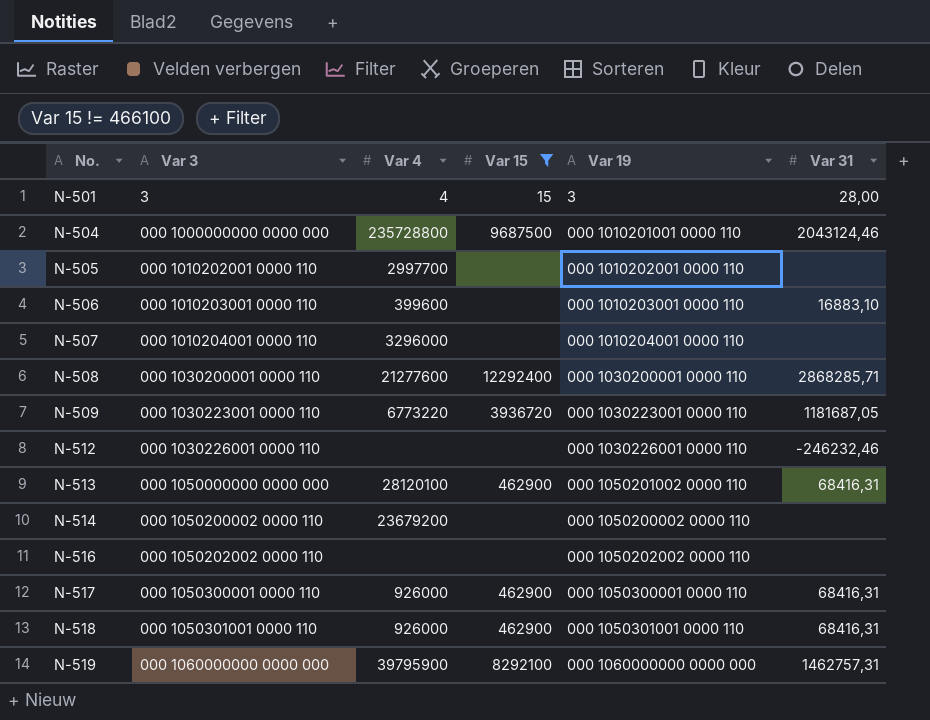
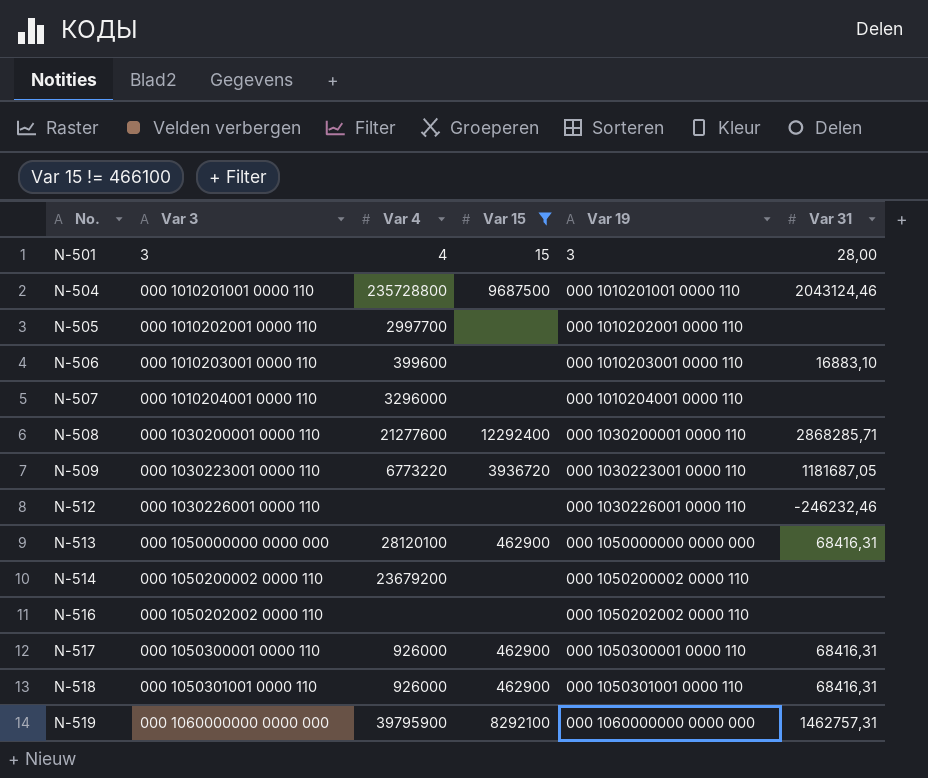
N-504 | Var 3: 000 1000000000 0000 000 -> 000 1010201001 0000 110
N-513 | Var 19: 000 1050201002 0000 110 -> 000 1050000000 0000 000

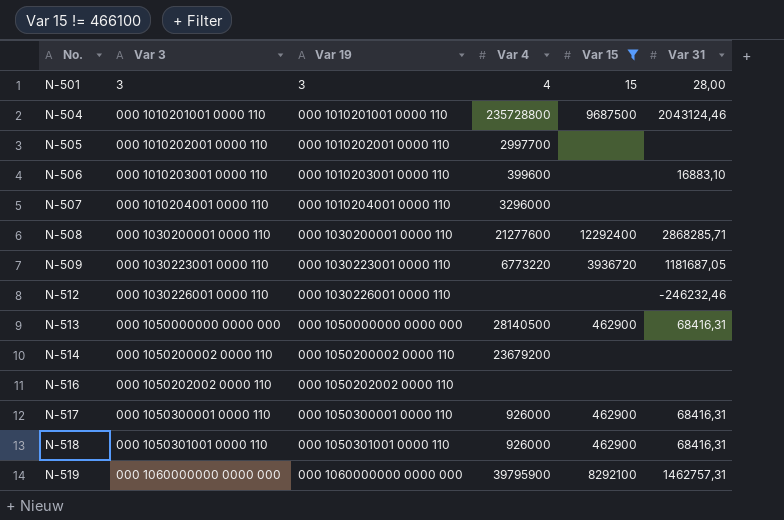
column Var 19 | position: 5 -> 3
N-513 | Var 4: 28120100 -> 28140500

